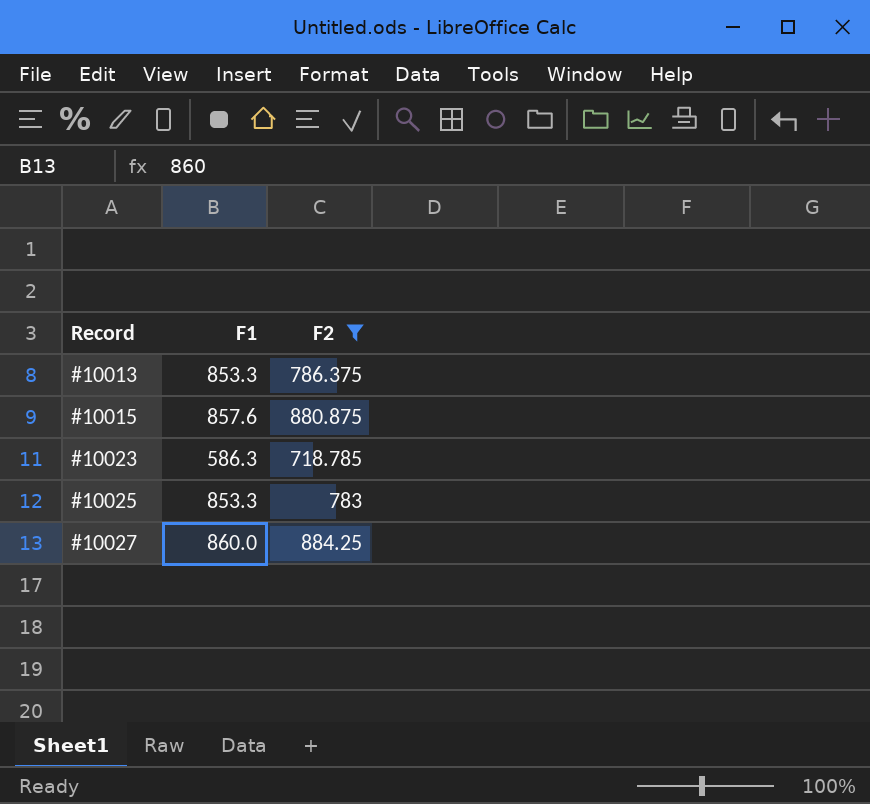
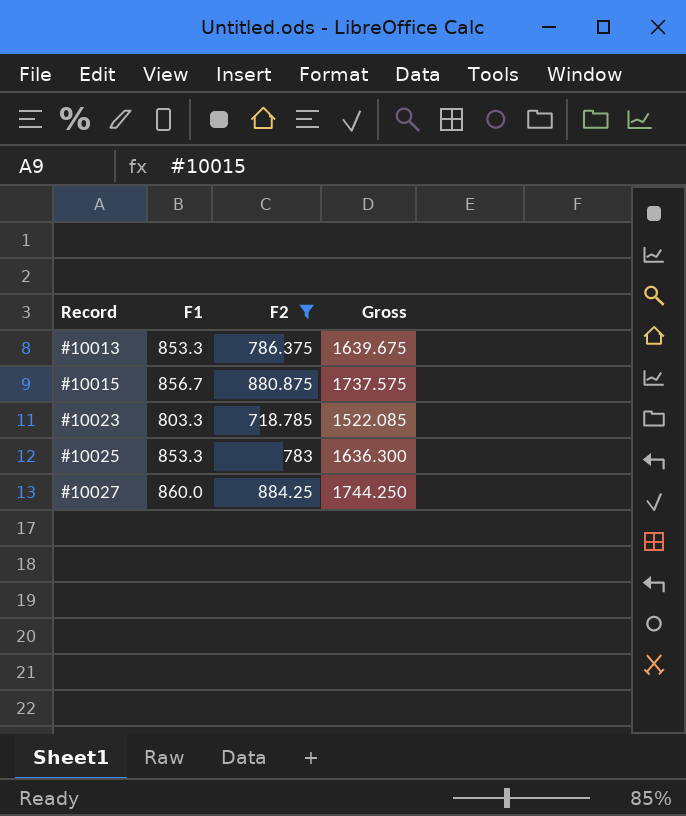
column Gross | formula: none -> [F1] + [F2]
#10015 | F1: 857.6 -> 856.7
#10023 | F1: 586.3 -> 803.3

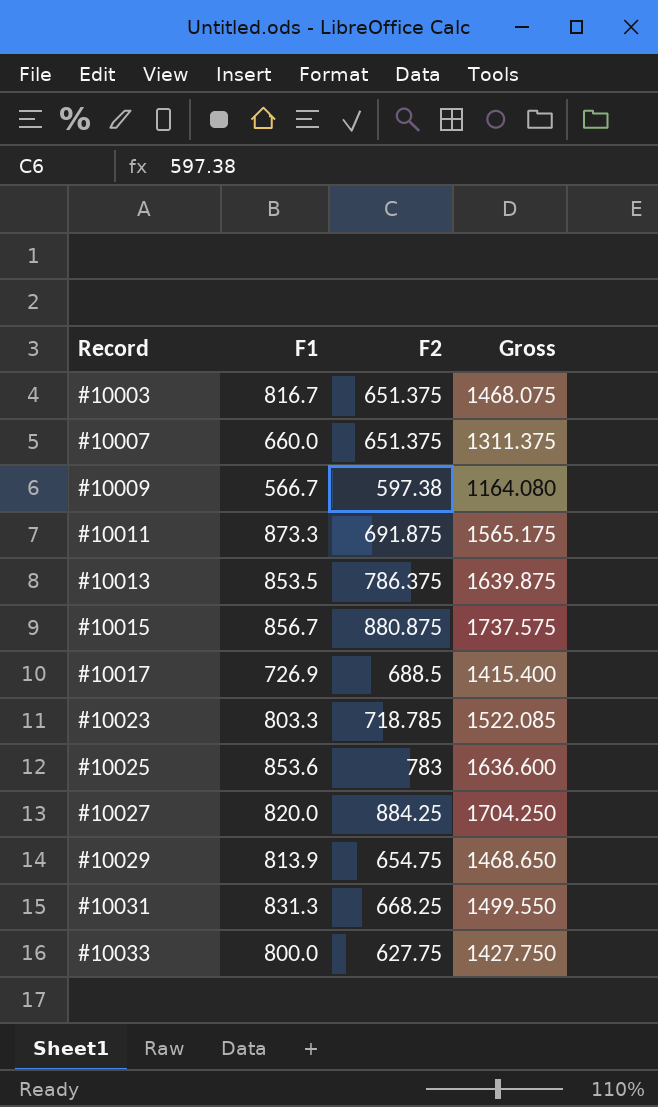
filter: F2 >= 718.785 -> none
#10013 | F1: 853.3 -> 853.5
#10013 | Gross: 1639.675 -> 1639.875
#10025 | F1: 853.3 -> 853.6
#10025 | Gross: 1636.300 -> 1636.600
#10027 | F1: 860.0 -> 820.0
#10027 | Gross: 1744.250 -> 1704.250

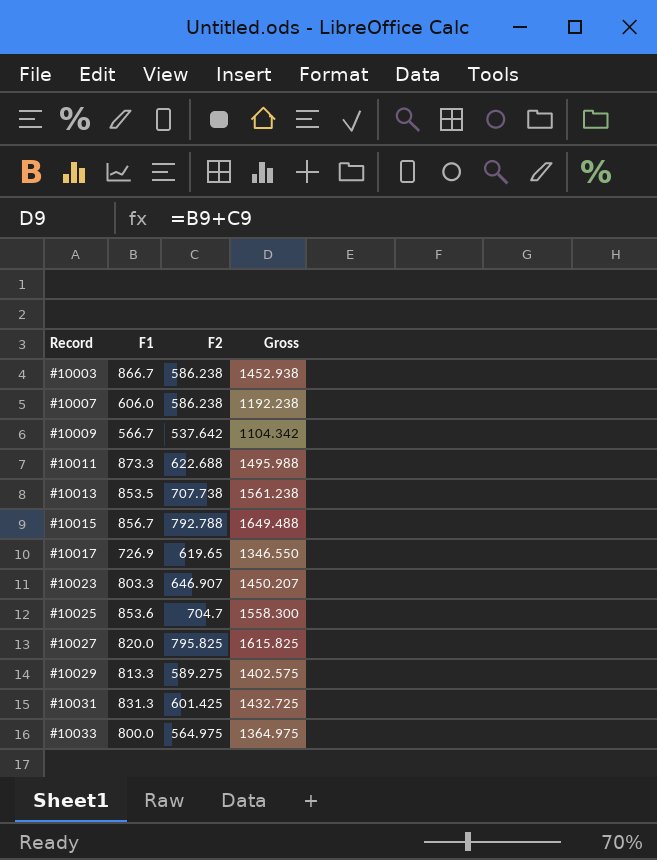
#10003 | F1: 816.7 -> 866.7
#10003 | F2: 651.375 -> 586.238
#10003 | Gross: 1468.075 -> 1452.938
#10007 | F1: 660.0 -> 606.0
#10007 | F2: 651.375 -> 586.238
#10007 | Gross: 1311.375 -> 1192.238
#10009 | F2: 597.38 -> 537.642
#10009 | Gross: 1164.080 -> 1104.342
#10011 | F2: 691.875 -> 622.688
#10011 | Gross: 1565.175 -> 1495.988
#10013 | F2: 786.375 -> 707.738
#10013 | Gross: 1639.875 -> 1561.238
#10015 | F2: 880.875 -> 792.788
#10015 | Gross: 1737.575 -> 1649.488
#10017 | F2: 688.5 -> 619.65
#10017 | Gross: 1415.400 -> 1346.550
#10023 | F2: 718.785 -> 646.907
#10023 | Gross: 1522.085 -> 1450.207
#10025 | F2: 783 -> 704.7
#10025 | Gross: 1636.600 -> 1558.300
#10027 | F2: 884.25 -> 795.825
#10027 | Gross: 1704.250 -> 1615.825
#10029 | F1: 813.9 -> 813.3
#10029 | F2: 654.75 -> 589.275
#10029 | Gross: 1468.650 -> 1402.575
#10031 | F2: 668.25 -> 601.425
#10031 | Gross: 1499.550 -> 1432.725
#10033 | F2: 627.75 -> 564.975
#10033 | Gross: 1427.750 -> 1364.975

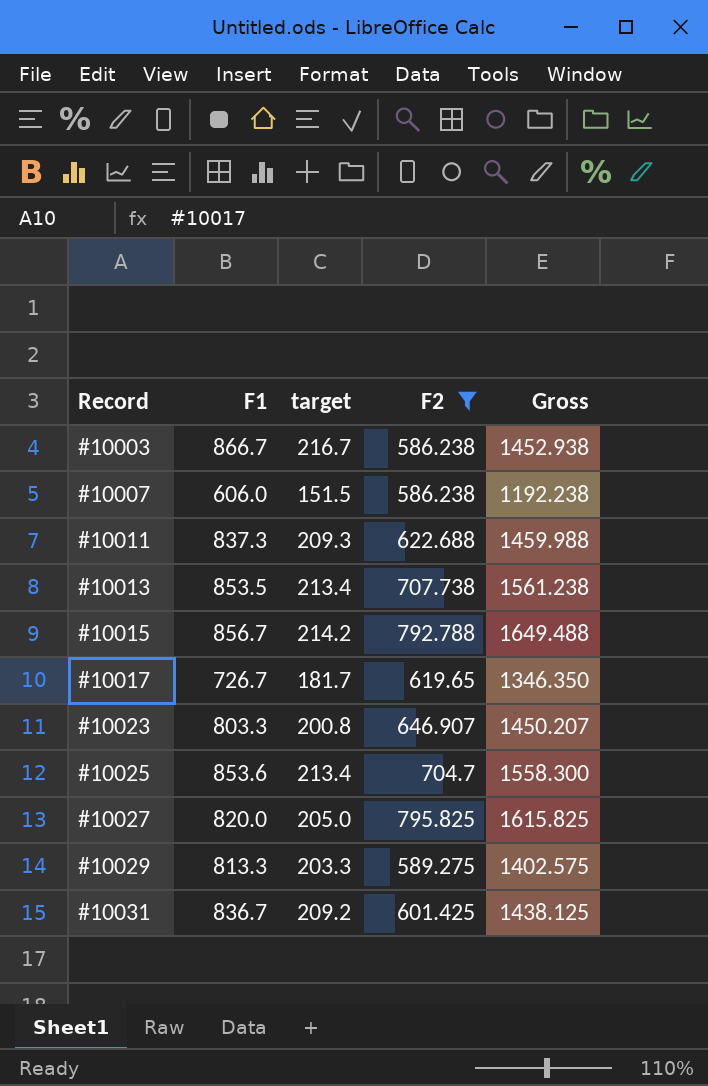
filter: none -> F2 >= 586.238
column target | formula: none -> [F1] * 0.25
#10011 | F1: 873.3 -> 837.3
#10011 | Gross: 1495.988 -> 1459.988
#10017 | F1: 726.9 -> 726.7
#10017 | Gross: 1346.550 -> 1346.350
#10031 | F1: 831.3 -> 836.7
#10031 | Gross: 1432.725 -> 1438.125

